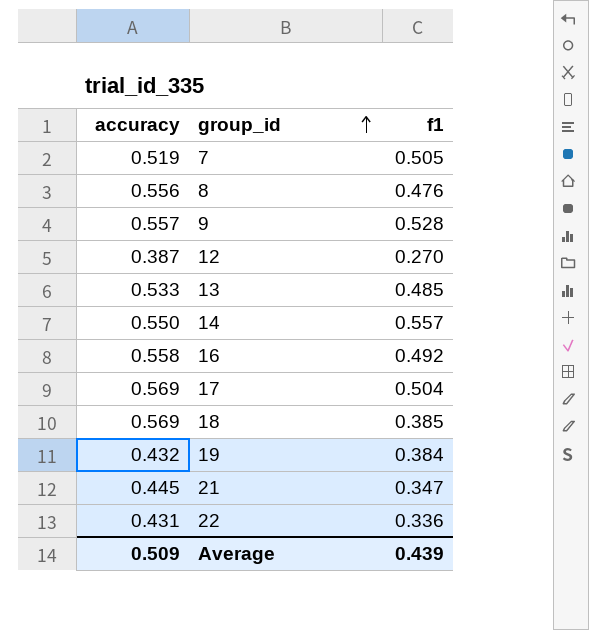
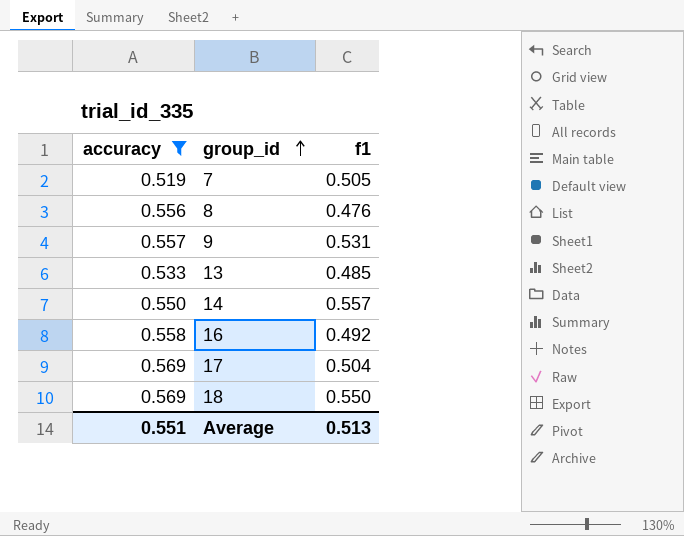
filter: none -> accuracy >= 0.519
9 | f1: 0.528 -> 0.531
18 | f1: 0.385 -> 0.550
Average | accuracy: 0.509 -> 0.551
Average | f1: 0.439 -> 0.513

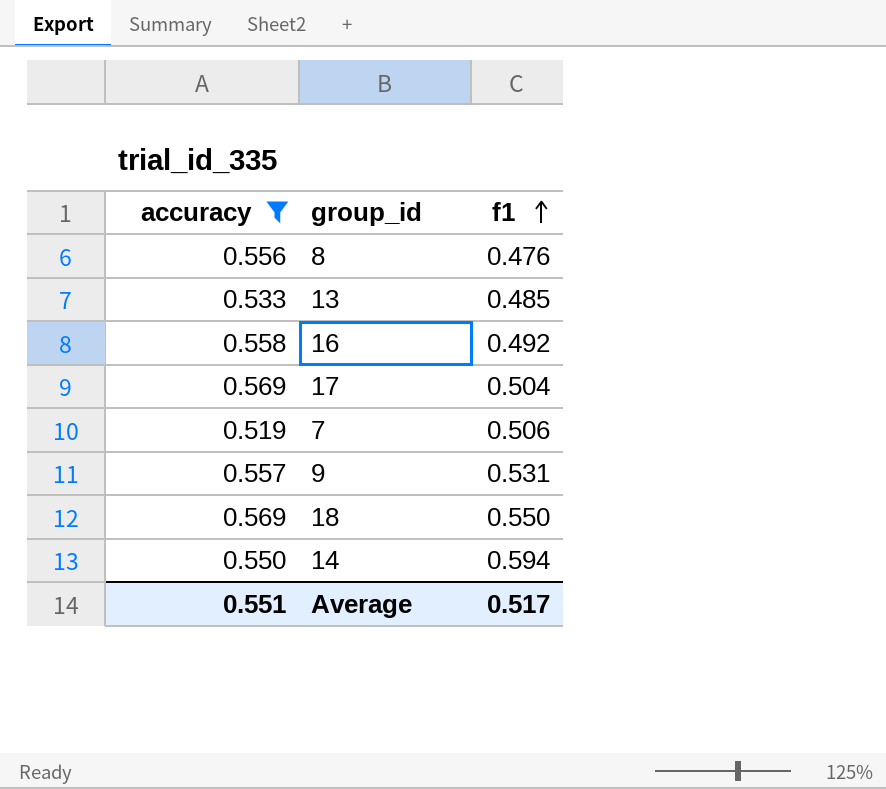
row order: group_id ascending -> f1 ascending
7 | f1: 0.505 -> 0.506
14 | f1: 0.557 -> 0.594
Average | f1: 0.513 -> 0.517

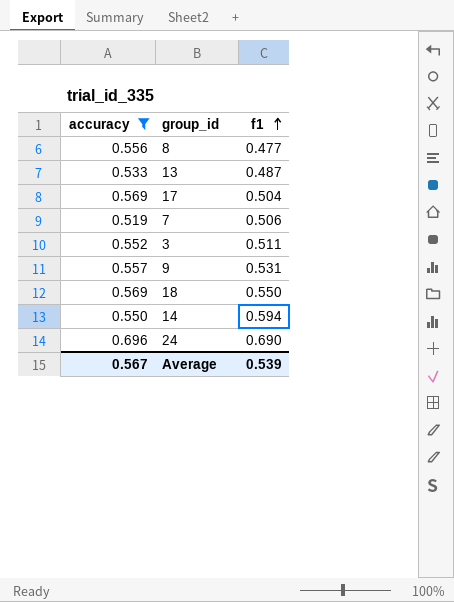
row 16: 0.558 | 0.492 -> none
8 | f1: 0.476 -> 0.477
13 | f1: 0.485 -> 0.487
row 3: none -> 0.552 | 0.511
row 24: none -> 0.696 | 0.690
Average | accuracy: 0.551 -> 0.567
Average | f1: 0.517 -> 0.539

